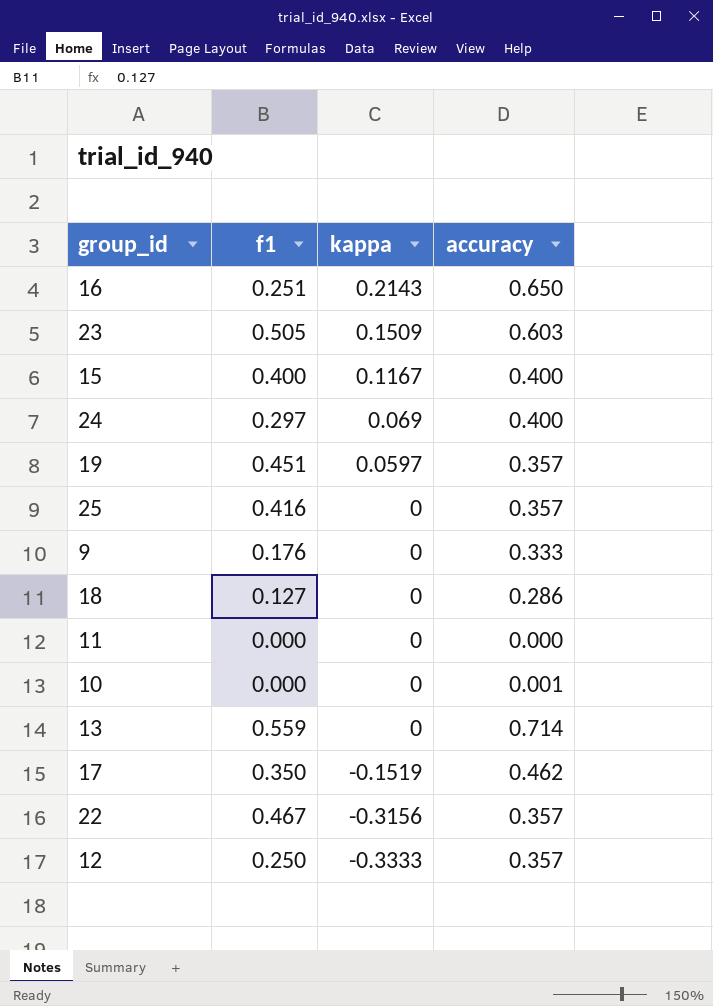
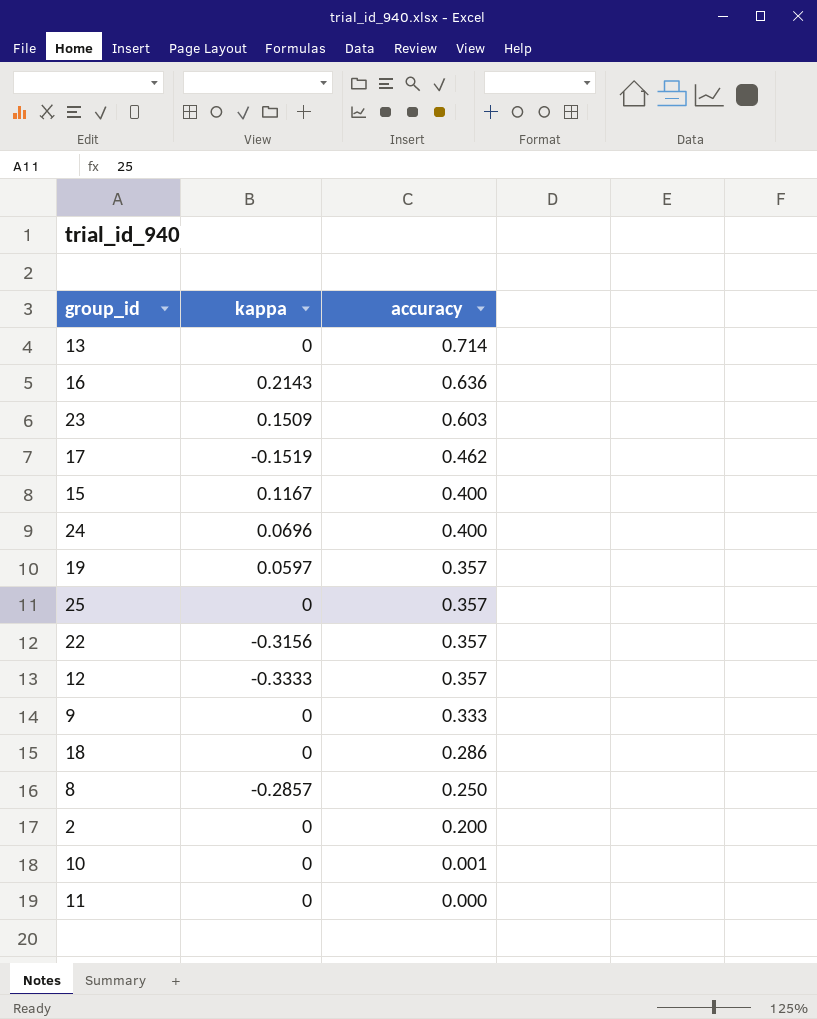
row order: kappa descending -> accuracy descending
column f1 | position: 2 -> none
16 | accuracy: 0.650 -> 0.636
24 | kappa: 0.069 -> 0.0696
row 8: none -> -0.2857 | 0.250
row 2: none -> 0 | 0.200

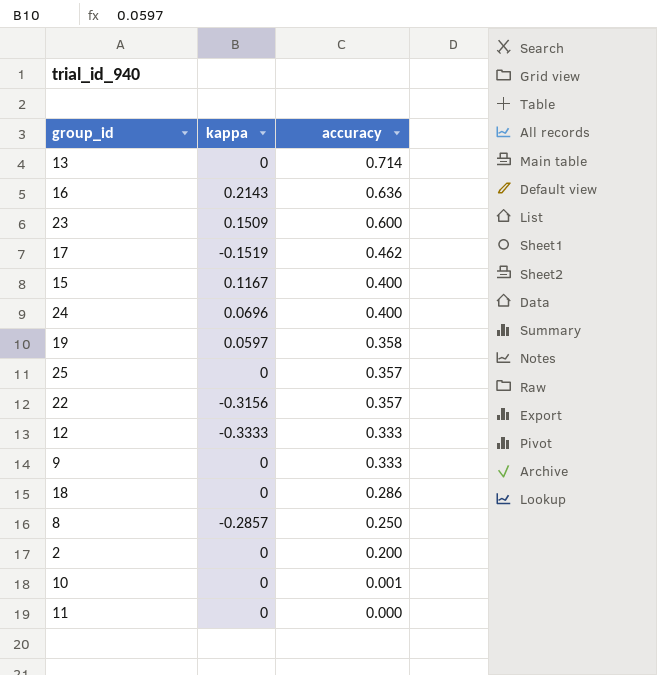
23 | accuracy: 0.603 -> 0.600
19 | accuracy: 0.357 -> 0.358
12 | accuracy: 0.357 -> 0.333

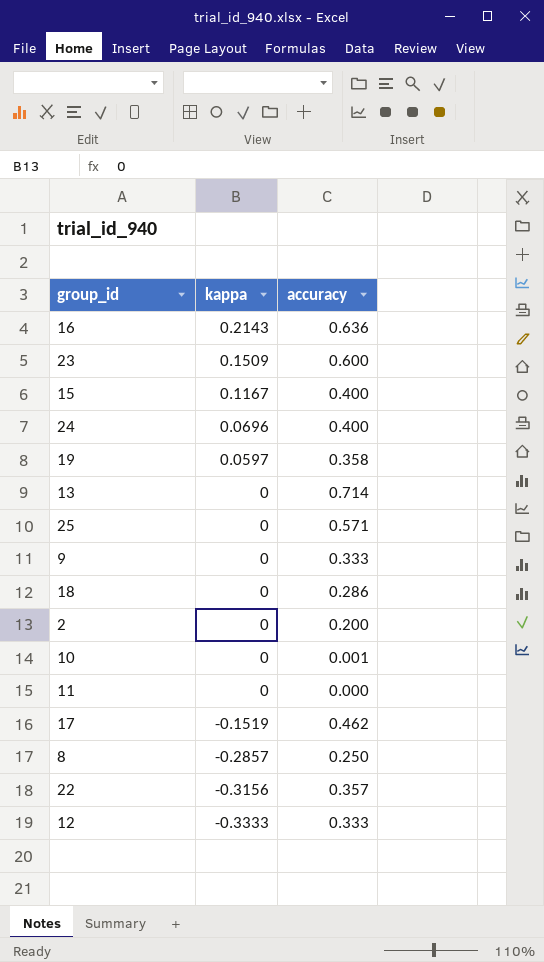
row order: accuracy descending -> kappa descending
25 | accuracy: 0.357 -> 0.571

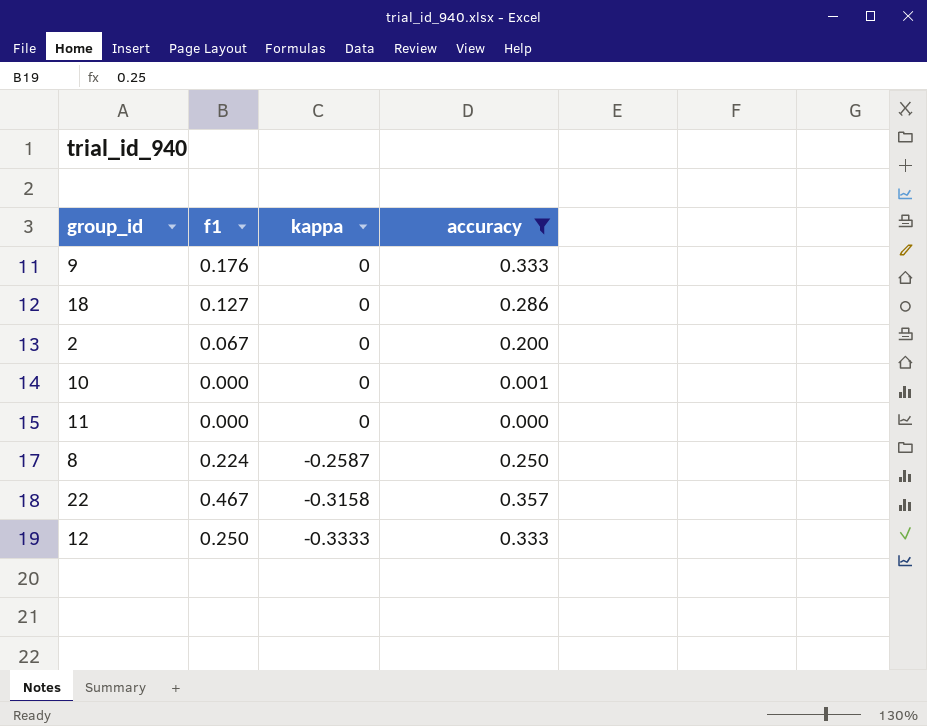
filter: none -> accuracy <= 0.357
column f1 | position: none -> 2
8 | kappa: -0.2857 -> -0.2587
22 | kappa: -0.3156 -> -0.3158

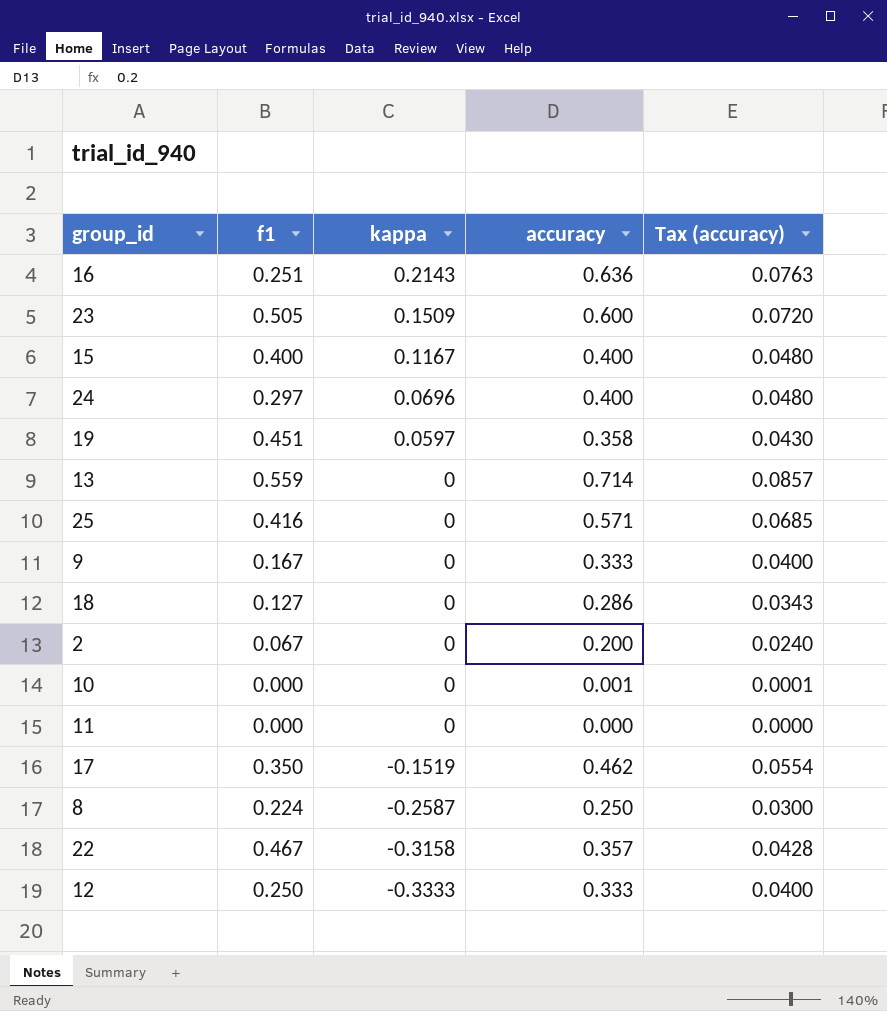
filter: accuracy <= 0.357 -> none
column Tax (accuracy) | formula: none -> [accuracy] * 0.12
9 | f1: 0.176 -> 0.167

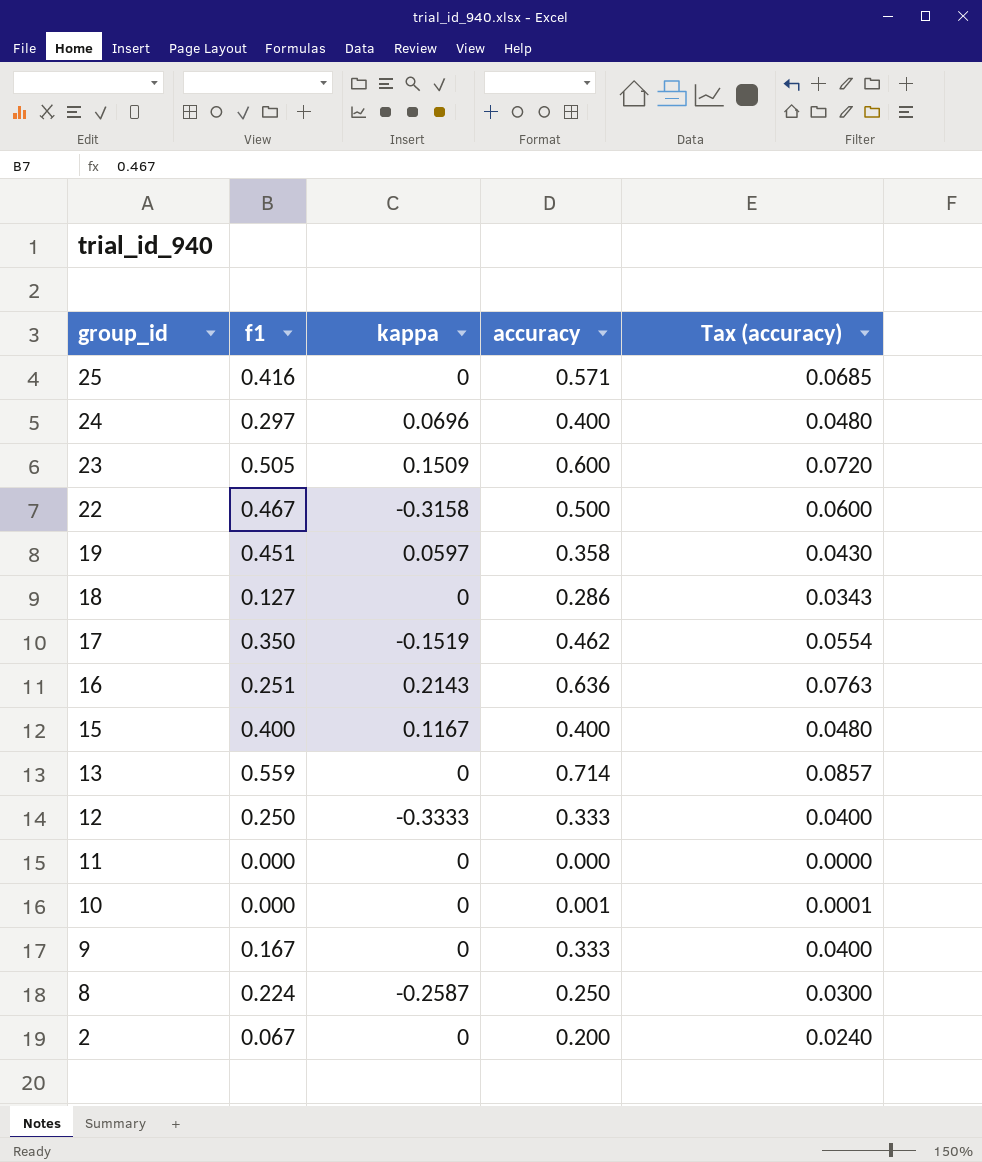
row order: kappa descending -> group_id descending
22 | accuracy: 0.357 -> 0.500
22 | Tax (accuracy): 0.0428 -> 0.0600

